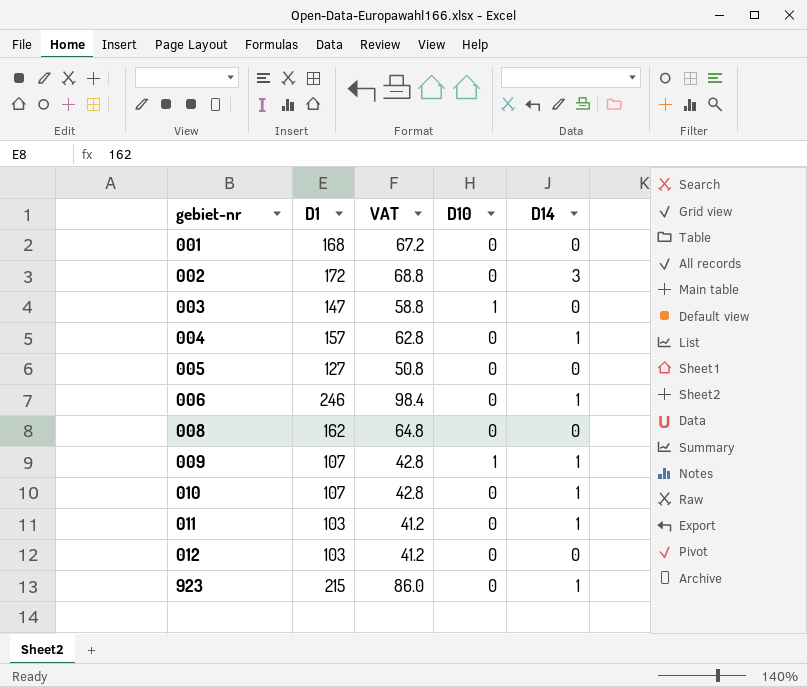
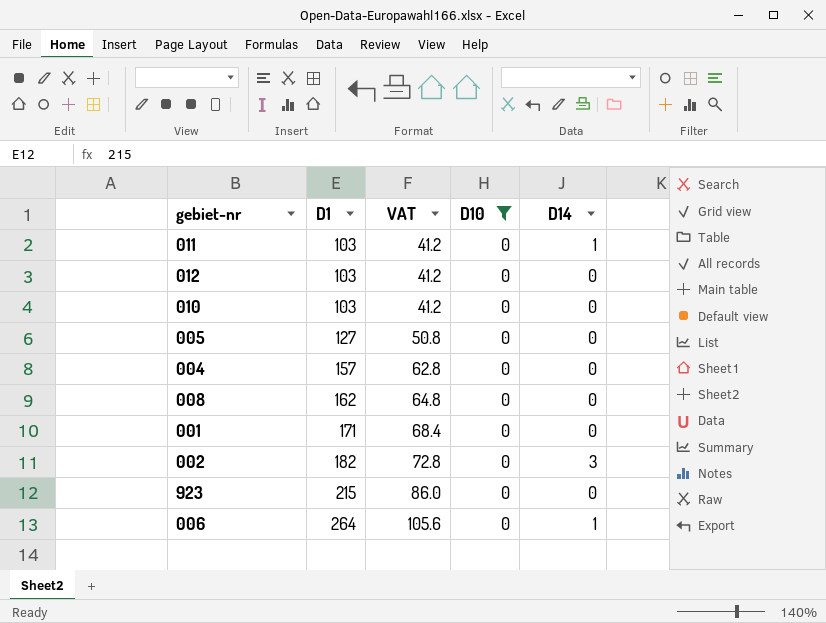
filter: none -> D10 = 0
row order: gebiet-nr ascending -> D1 ascending
010 | D1: 107 -> 103
010 | VAT: 42.8 -> 41.2
010 | D14: 1 -> 0
004 | D14: 1 -> 0
001 | D1: 168 -> 171
001 | VAT: 67.2 -> 68.4
002 | D1: 172 -> 182
002 | VAT: 68.8 -> 72.8
923 | D14: 1 -> 0
006 | D1: 246 -> 264
006 | VAT: 98.4 -> 105.6

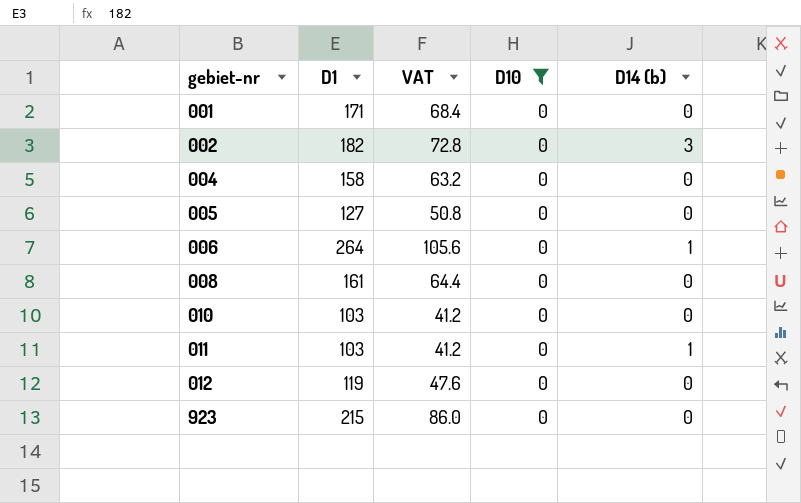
row order: D1 ascending -> gebiet-nr ascending
column name: D14 -> D14 (b)
004 | D1: 157 -> 158
004 | VAT: 62.8 -> 63.2
008 | D1: 162 -> 161
008 | VAT: 64.8 -> 64.4
012 | D1: 103 -> 119
012 | VAT: 41.2 -> 47.6

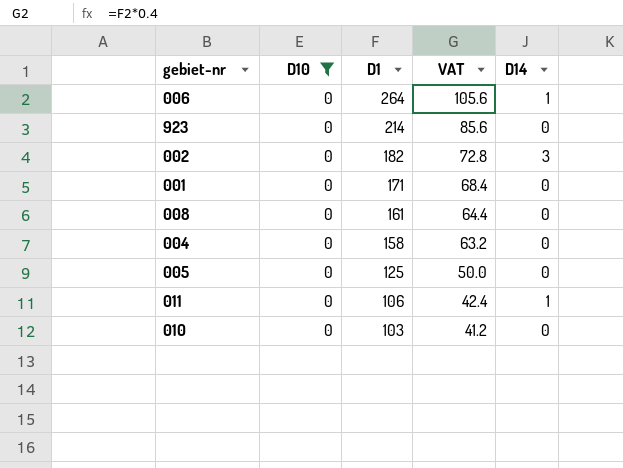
row order: gebiet-nr ascending -> D1 descending
column D10 | position: 4 -> 2
column name: D14 (b) -> D14
row 012: 119 | 47.6 | 0 | 0 -> none
923 | D1: 215 -> 214
923 | VAT: 86.0 -> 85.6
005 | D1: 127 -> 125
005 | VAT: 50.8 -> 50.0
011 | D1: 103 -> 106
011 | VAT: 41.2 -> 42.4

